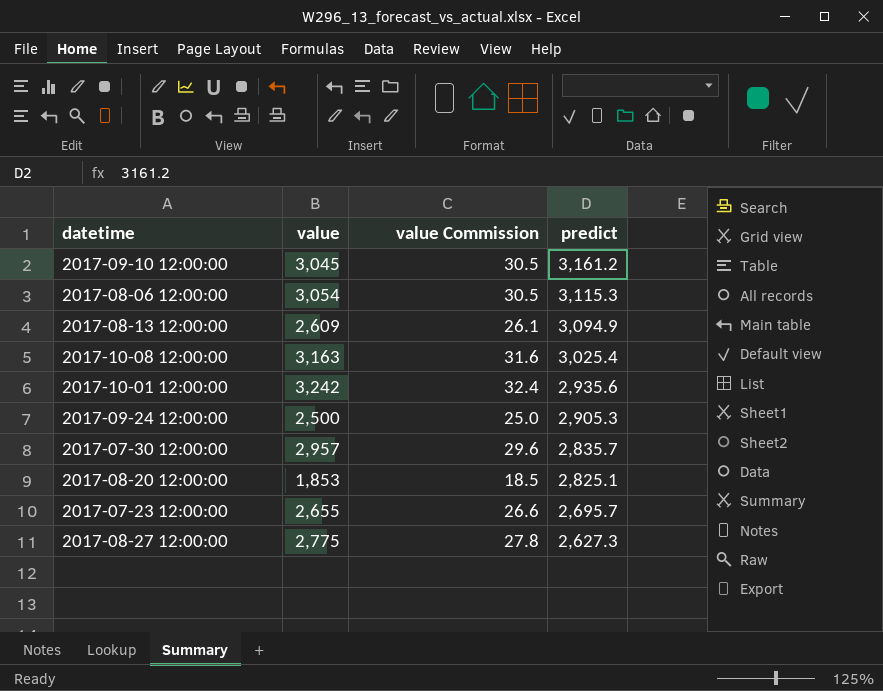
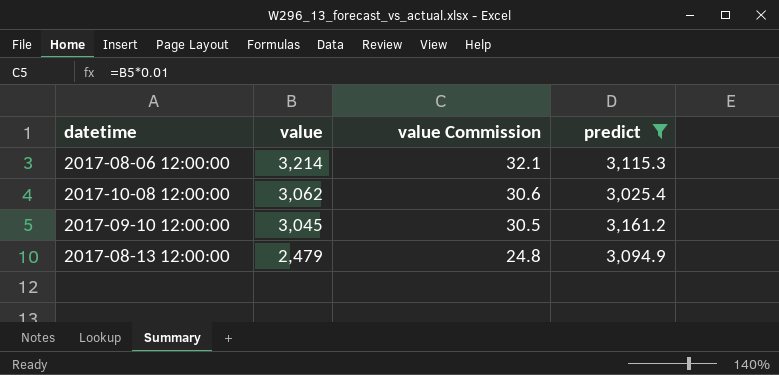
filter: none -> predict >= 3,025.4
row order: predict descending -> value descending
2017-08-06 12:00:00 | value: 3,054 -> 3,214
2017-08-06 12:00:00 | value Commission: 30.5 -> 32.1
2017-10-08 12:00:00 | value: 3,163 -> 3,062
2017-10-08 12:00:00 | value Commission: 31.6 -> 30.6
2017-08-13 12:00:00 | value: 2,609 -> 2,479
2017-08-13 12:00:00 | value Commission: 26.1 -> 24.8

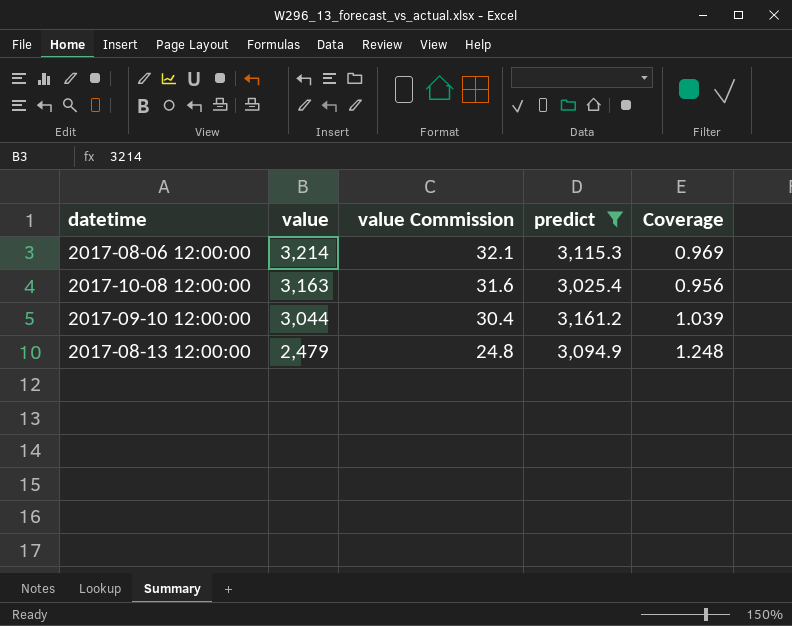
column Coverage | formula: none -> [predict] / [value]
2017-10-08 12:00:00 | value: 3,062 -> 3,163
2017-10-08 12:00:00 | value Commission: 30.6 -> 31.6
2017-09-10 12:00:00 | value: 3,045 -> 3,044
2017-09-10 12:00:00 | value Commission: 30.5 -> 30.4

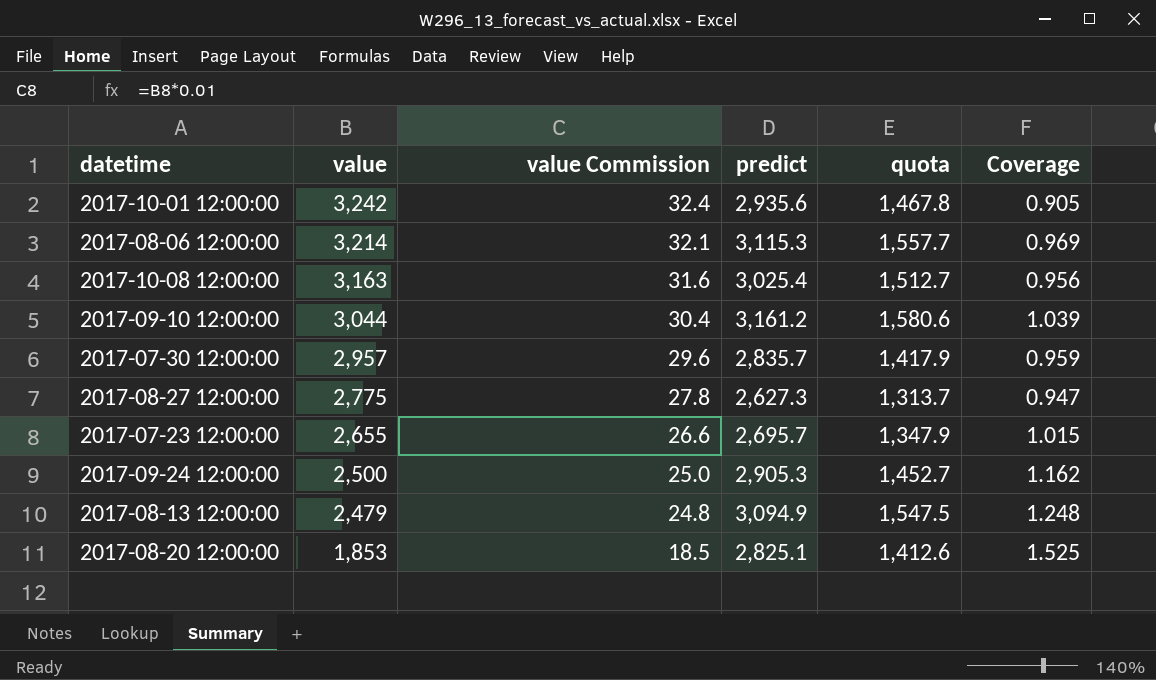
filter: predict >= 3,025.4 -> none
column quota | formula: none -> [predict] * 0.5

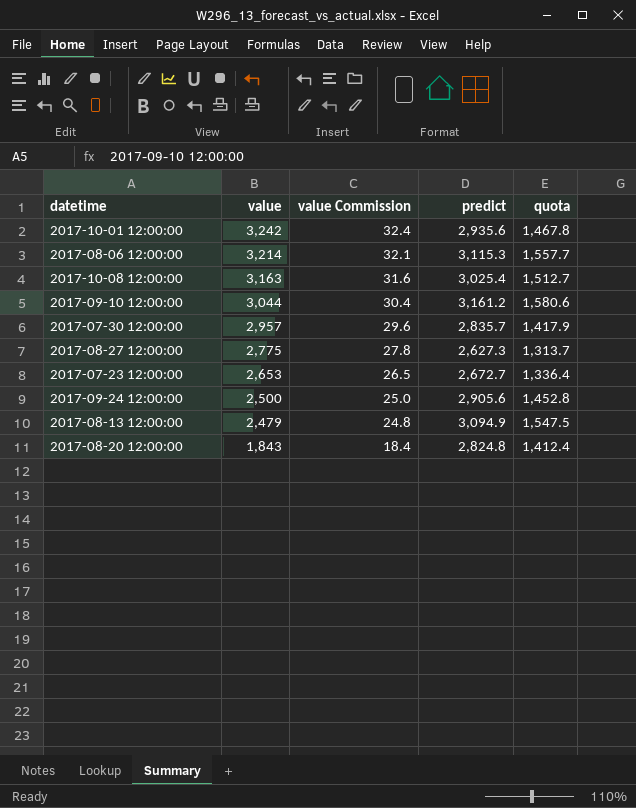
column Coverage | formula: [predict] / [value] -> none
2017-07-23 12:00:00 | value: 2,655 -> 2,653
2017-07-23 12:00:00 | value Commission: 26.6 -> 26.5
2017-07-23 12:00:00 | predict: 2,695.7 -> 2,672.7
2017-07-23 12:00:00 | quota: 1,347.9 -> 1,336.4
2017-09-24 12:00:00 | predict: 2,905.3 -> 2,905.6
2017-09-24 12:00:00 | quota: 1,452.7 -> 1,452.8
2017-08-20 12:00:00 | value: 1,853 -> 1,843
2017-08-20 12:00:00 | value Commission: 18.5 -> 18.4
2017-08-20 12:00:00 | predict: 2,825.1 -> 2,824.8
2017-08-20 12:00:00 | quota: 1,412.6 -> 1,412.4

